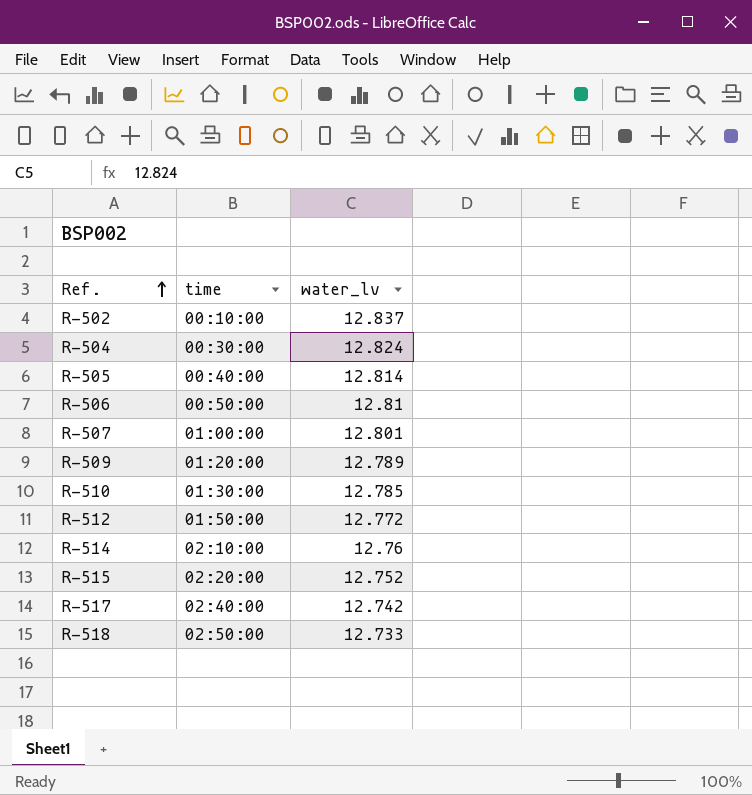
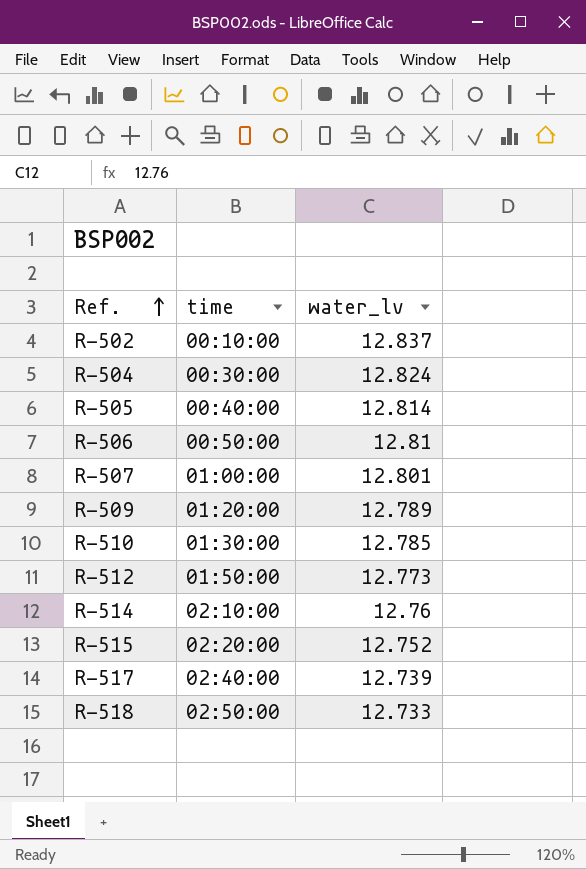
R-512 | water_lv: 12.772 -> 12.773
R-517 | water_lv: 12.742 -> 12.739

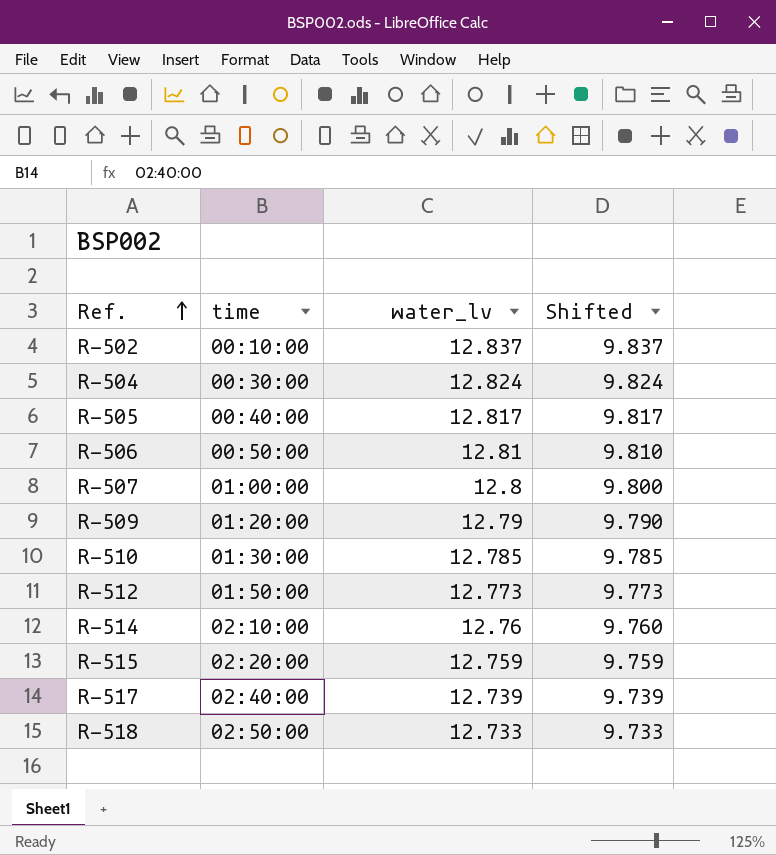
column Shifted | formula: none -> [water_lv] - 3
R-505 | water_lv: 12.814 -> 12.817
R-507 | water_lv: 12.801 -> 12.8
R-509 | water_lv: 12.789 -> 12.79
R-515 | water_lv: 12.752 -> 12.759

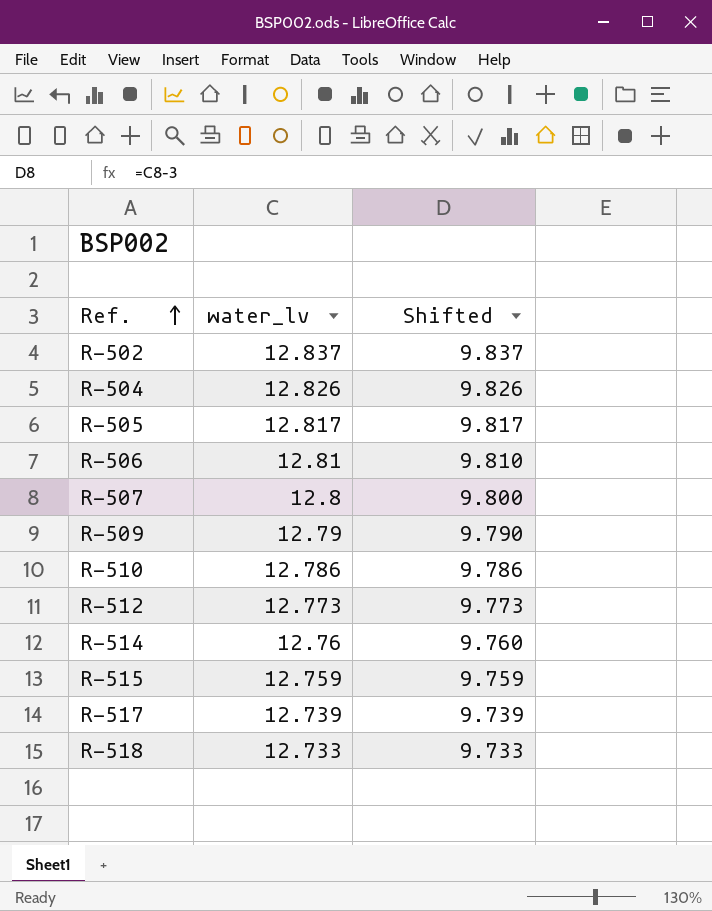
column time | position: 2 -> none
R-504 | water_lv: 12.824 -> 12.826
R-504 | Shifted: 9.824 -> 9.826
R-510 | water_lv: 12.785 -> 12.786
R-510 | Shifted: 9.785 -> 9.786

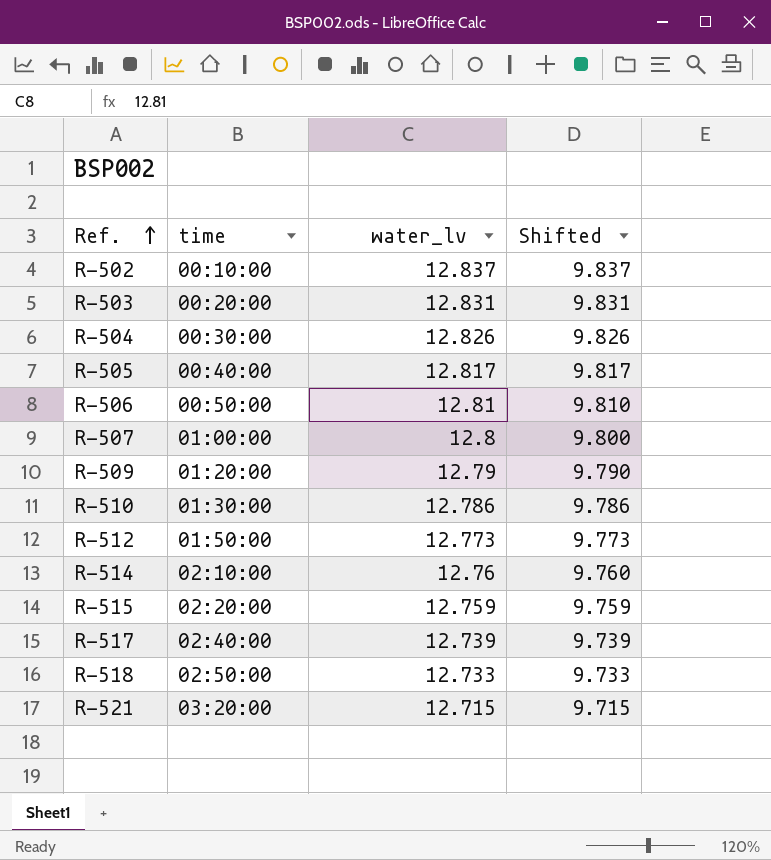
column time | position: none -> 2
row R-503: none -> 00:20:00 | 12.831 | 9.831
row R-521: none -> 03:20:00 | 12.715 | 9.715

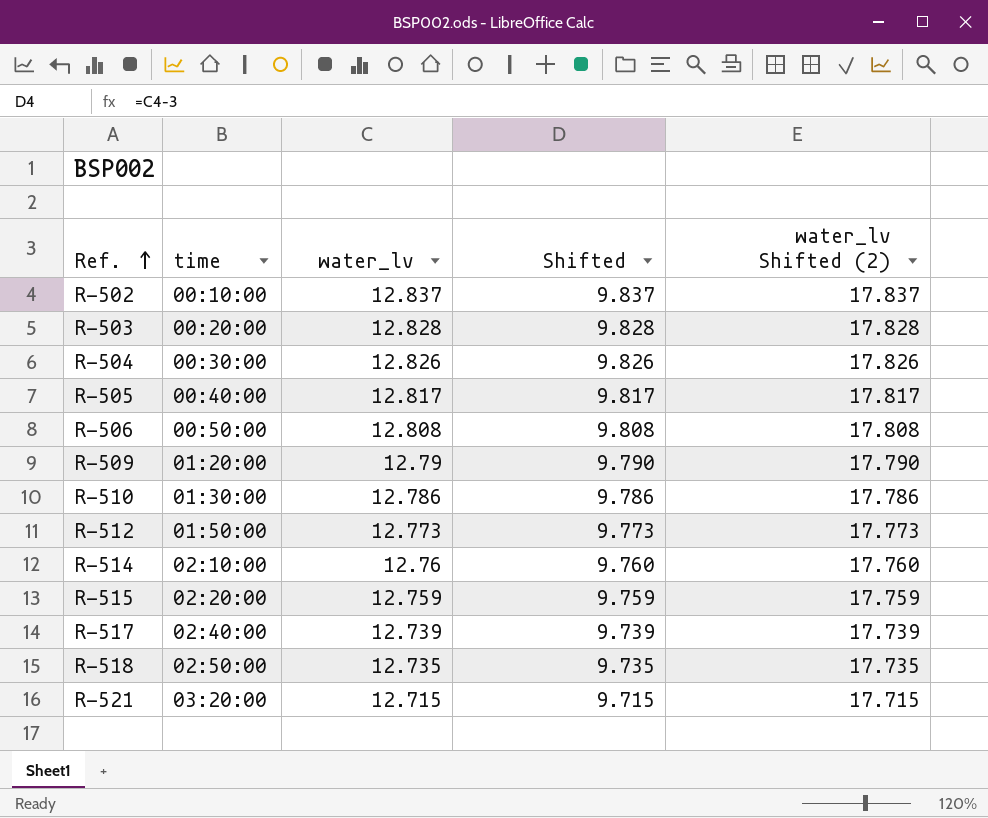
column water_lv Shifted (2) | formula: none -> [water_lv] + 5
row R-507: 01:00:00 | 12.8 | 9.800 -> none
R-503 | water_lv: 12.831 -> 12.828
R-503 | Shifted: 9.831 -> 9.828
R-506 | water_lv: 12.81 -> 12.808
R-506 | Shifted: 9.810 -> 9.808
R-518 | water_lv: 12.733 -> 12.735
R-518 | Shifted: 9.733 -> 9.735

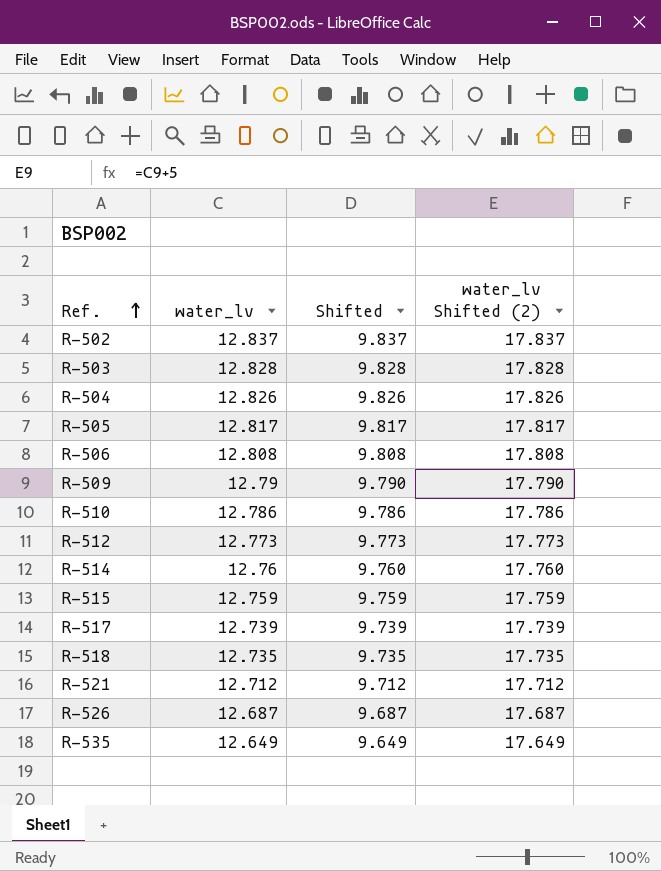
column time | position: 2 -> none
R-521 | water_lv: 12.715 -> 12.712
R-521 | Shifted: 9.715 -> 9.712
R-521 | water_lv Shifted (2): 17.715 -> 17.712
row R-526: none -> 12.687 | 9.687 | 17.687
row R-535: none -> 12.649 | 9.649 | 17.649

